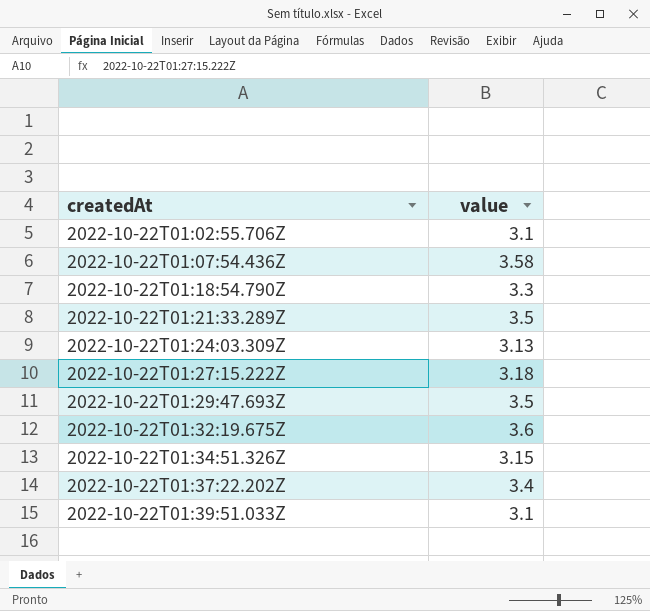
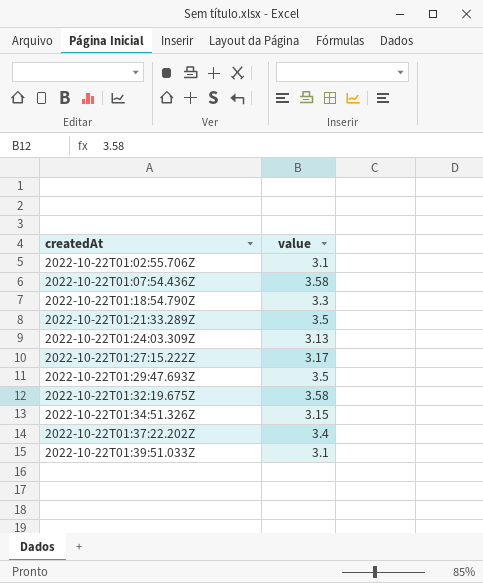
2022-10-22T01:27:15.222Z | value: 3.18 -> 3.17
2022-10-22T01:32:19.675Z | value: 3.6 -> 3.58

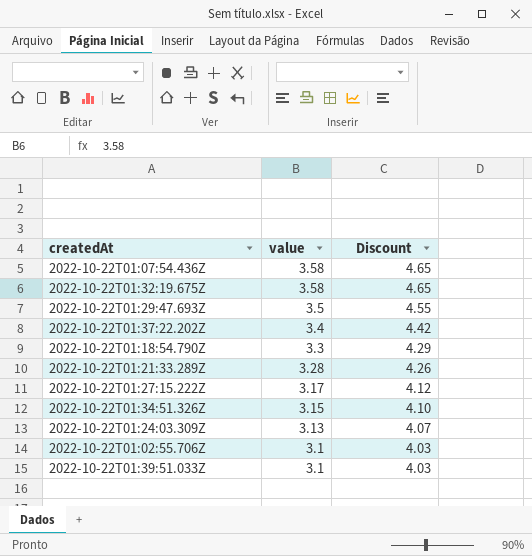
row order: createdAt ascending -> value descending
column Discount | formula: none -> [value] * 1.3
2022-10-22T01:21:33.289Z | value: 3.5 -> 3.28

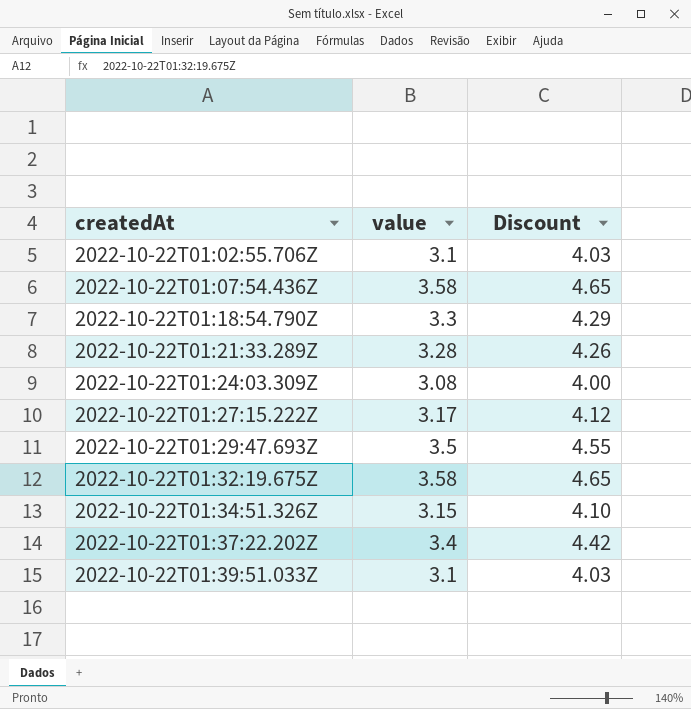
row order: value descending -> createdAt ascending
2022-10-22T01:24:03.309Z | value: 3.13 -> 3.08
2022-10-22T01:24:03.309Z | Discount: 4.07 -> 4.00

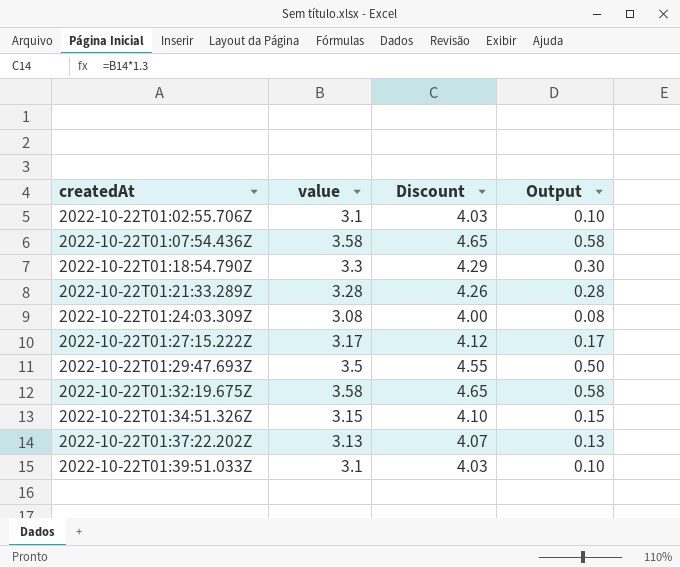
column Output | formula: none -> [value] - 3
2022-10-22T01:37:22.202Z | value: 3.4 -> 3.13
2022-10-22T01:37:22.202Z | Discount: 4.42 -> 4.07

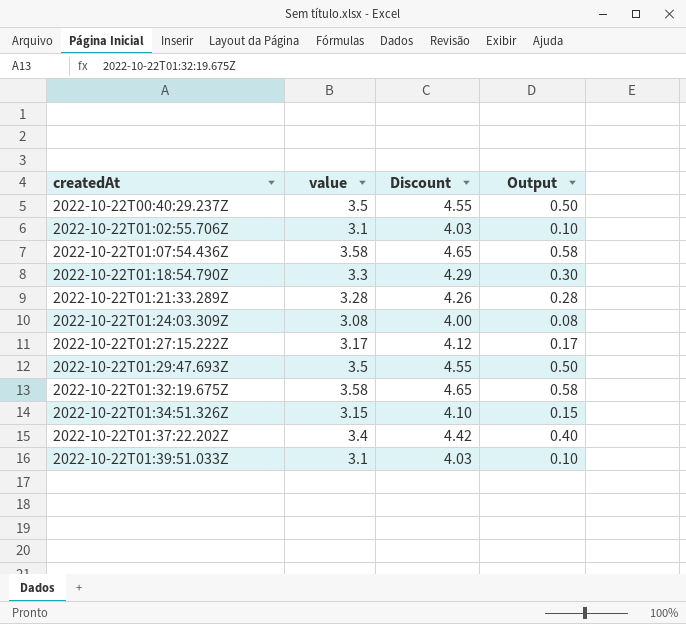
row 2022-10-22T00:40:29.237Z: none -> 3.5 | 4.55 | 0.50
2022-10-22T01:37:22.202Z | value: 3.13 -> 3.4
2022-10-22T01:37:22.202Z | Discount: 4.07 -> 4.42
2022-10-22T01:37:22.202Z | Output: 0.13 -> 0.40

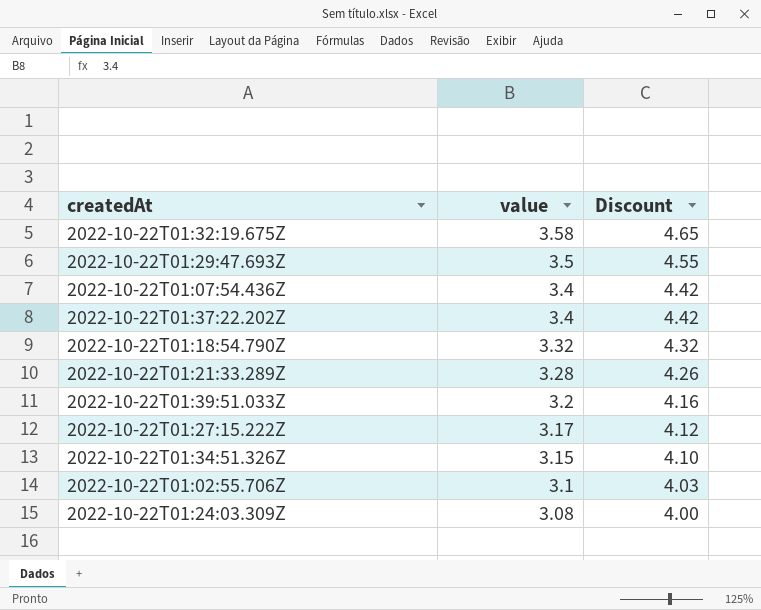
row order: createdAt ascending -> value descending
column Output | formula: [value] - 3 -> none
row 2022-10-22T00:40:29.237Z: 3.5 | 4.55 | 0.50 -> none
2022-10-22T01:07:54.436Z | value: 3.58 -> 3.4
2022-10-22T01:07:54.436Z | Discount: 4.65 -> 4.42
2022-10-22T01:18:54.790Z | value: 3.3 -> 3.32
2022-10-22T01:18:54.790Z | Discount: 4.29 -> 4.32
2022-10-22T01:39:51.033Z | value: 3.1 -> 3.2
2022-10-22T01:39:51.033Z | Discount: 4.03 -> 4.16

